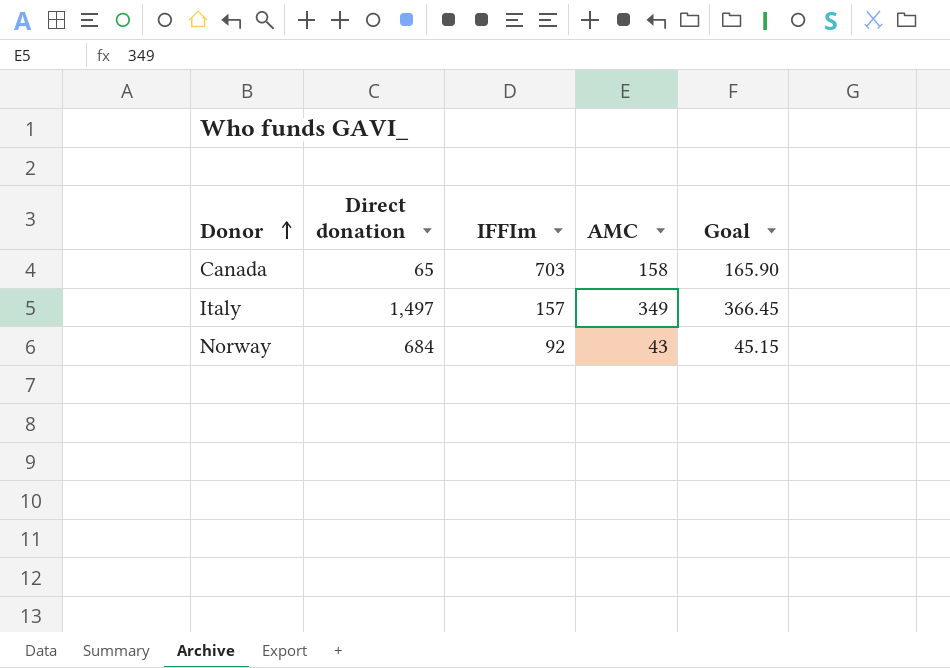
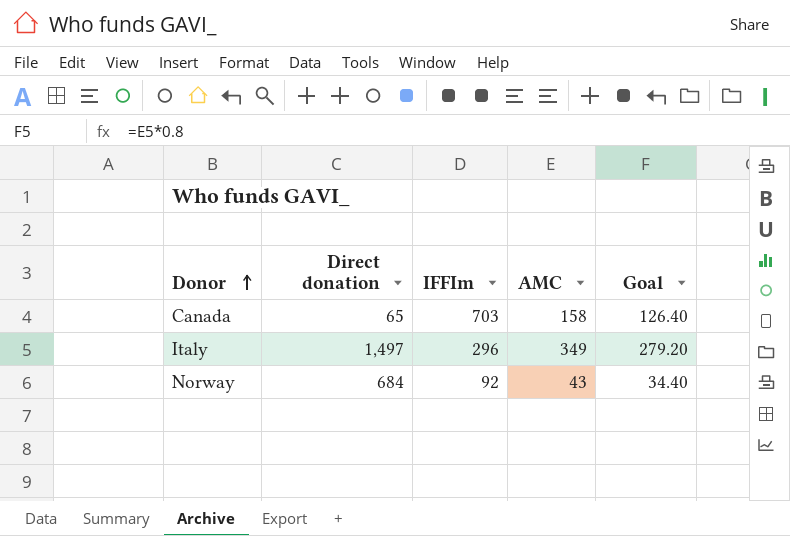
column Goal | formula: [AMC] * 1.05 -> [AMC] * 0.8
Italy | IFFIm: 157 -> 296

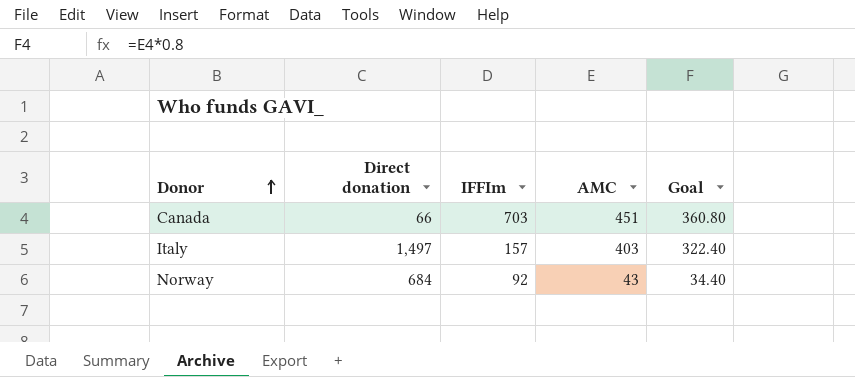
Canada | Direct donation: 65 -> 66
Canada | AMC: 158 -> 451
Canada | Goal: 126.40 -> 360.80
Italy | IFFIm: 296 -> 157
Italy | AMC: 349 -> 403
Italy | Goal: 279.20 -> 322.40

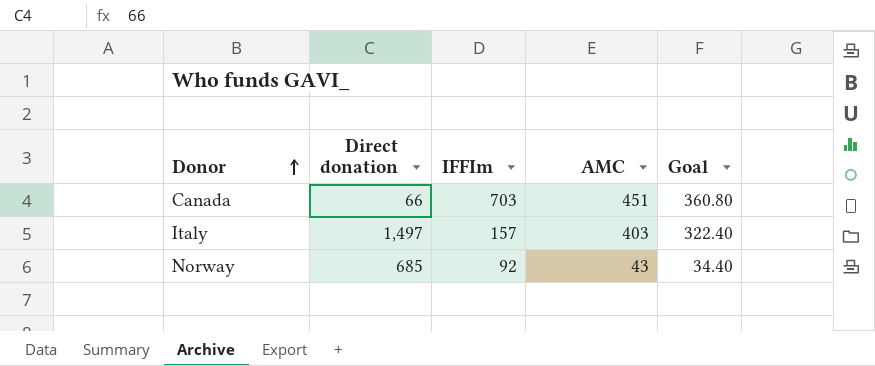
Norway | Direct donation: 684 -> 685

